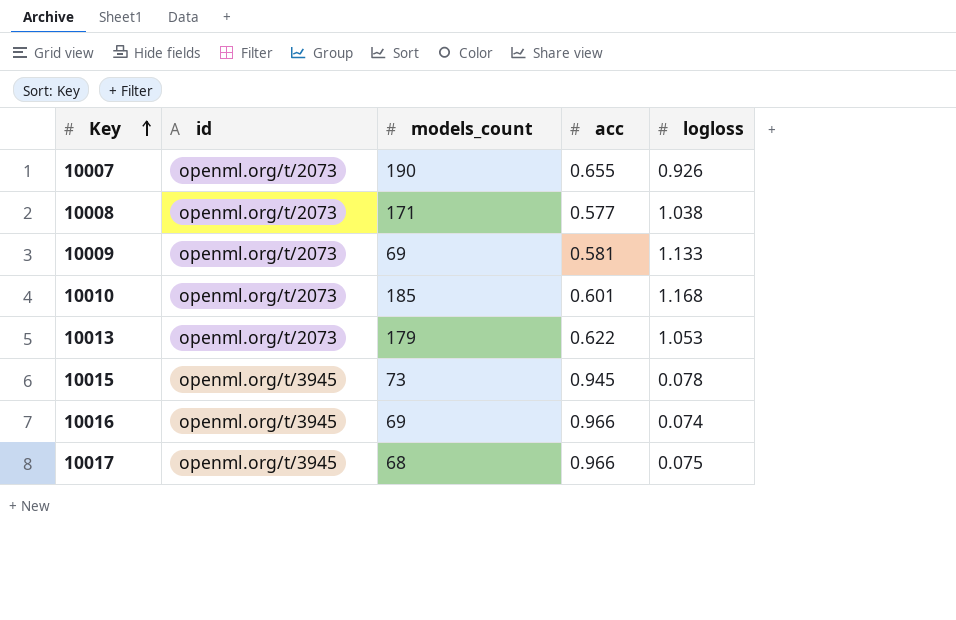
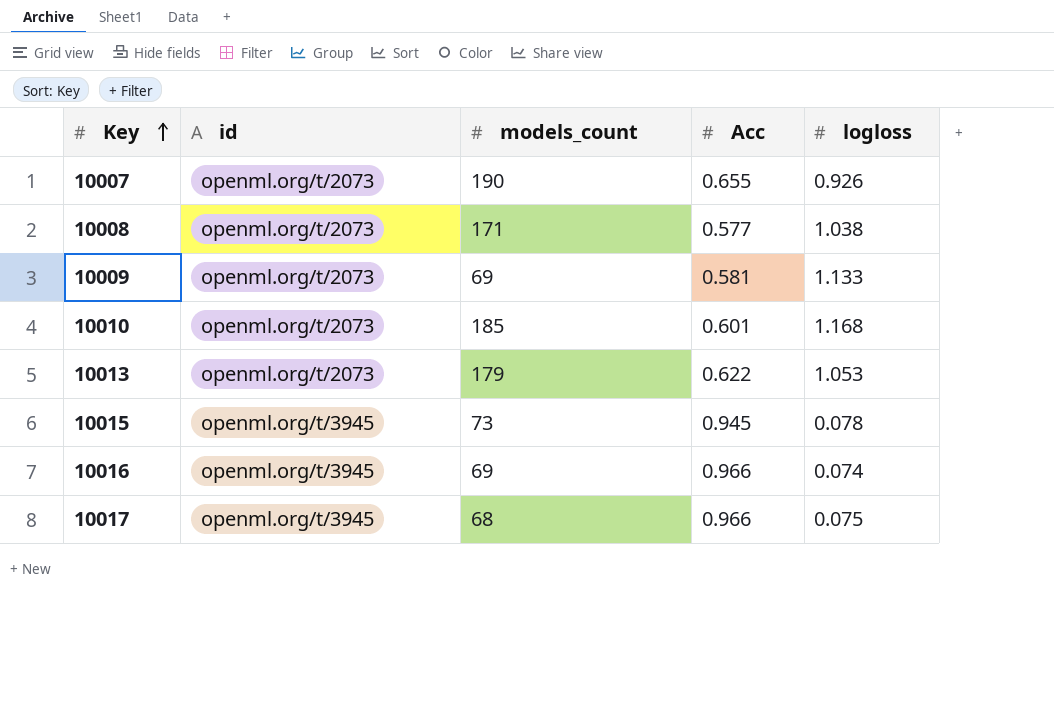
column name: acc -> Acc

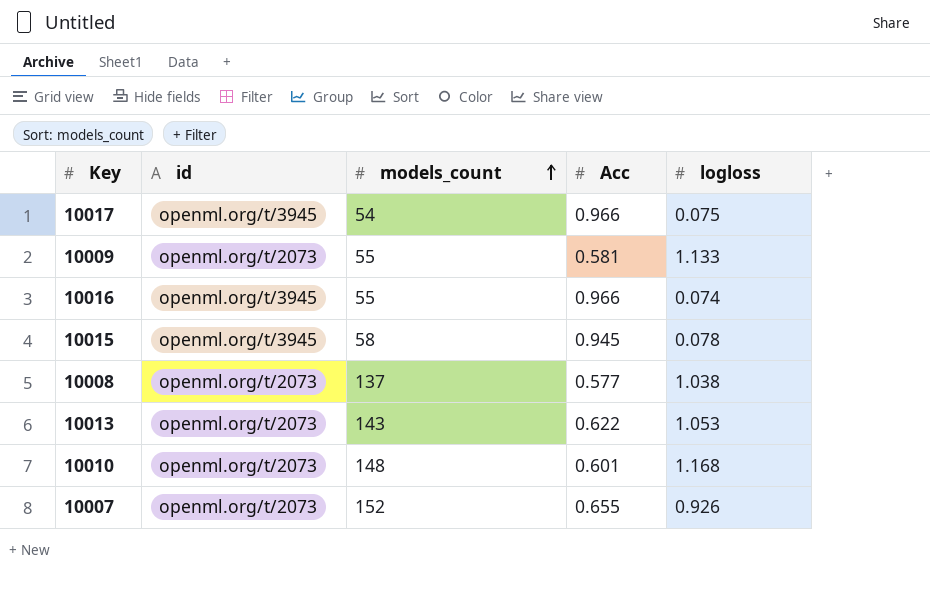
row order: Key ascending -> models_count ascending
10017 | models_count: 68 -> 54
10009 | models_count: 69 -> 55
10016 | models_count: 69 -> 55
10015 | models_count: 73 -> 58
10008 | models_count: 171 -> 137
10013 | models_count: 179 -> 143
10010 | models_count: 185 -> 148
10007 | models_count: 190 -> 152

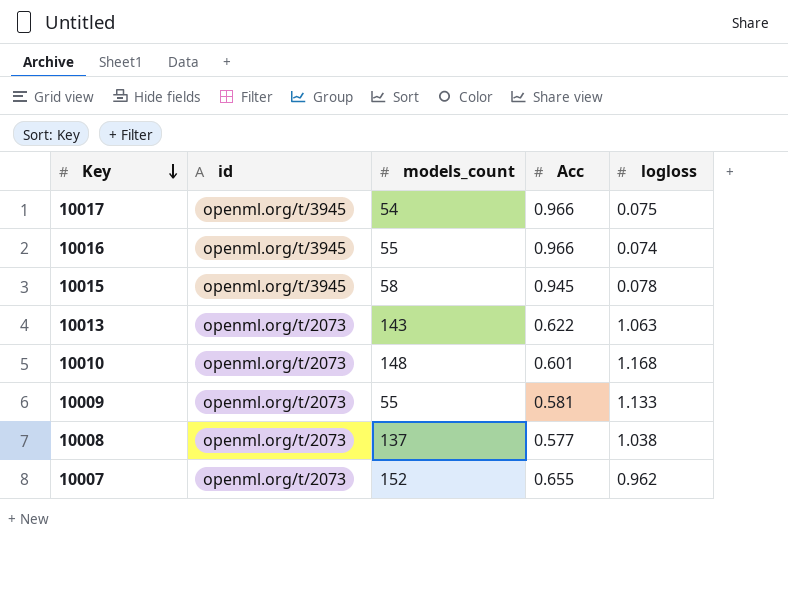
row order: models_count ascending -> Key descending
10013 | logloss: 1.053 -> 1.063
10007 | logloss: 0.926 -> 0.962

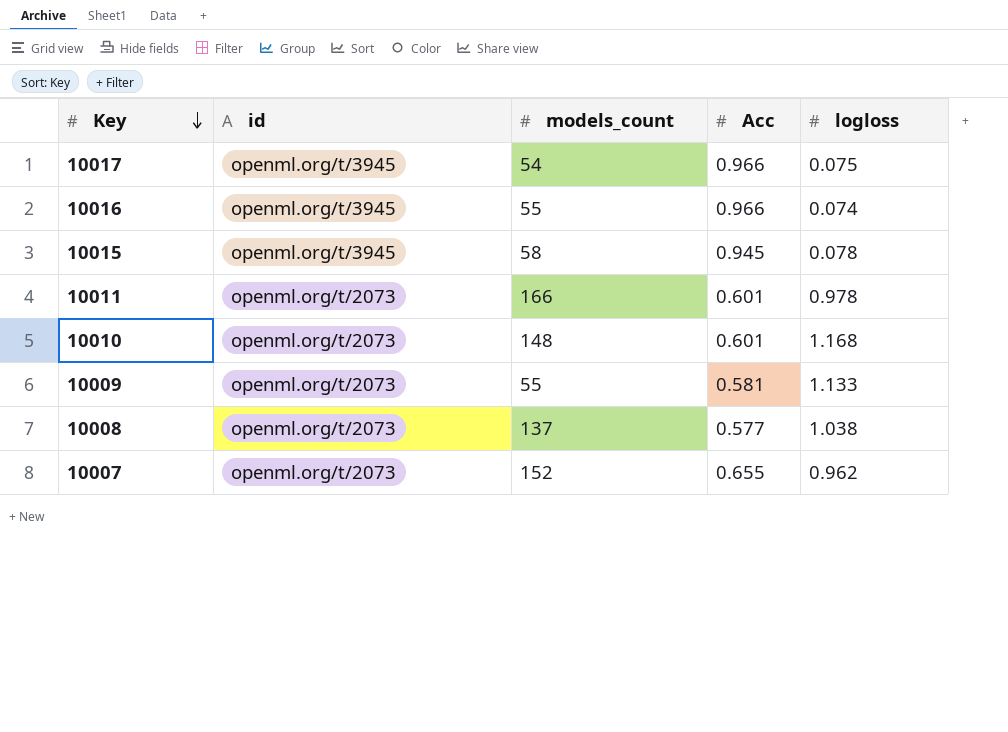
row 10013: openml.org/t/2073 | 143 | 0.622 | 1.063 -> none
row 10011: none -> openml.org/t/2073 | 166 | 0.601 | 0.978

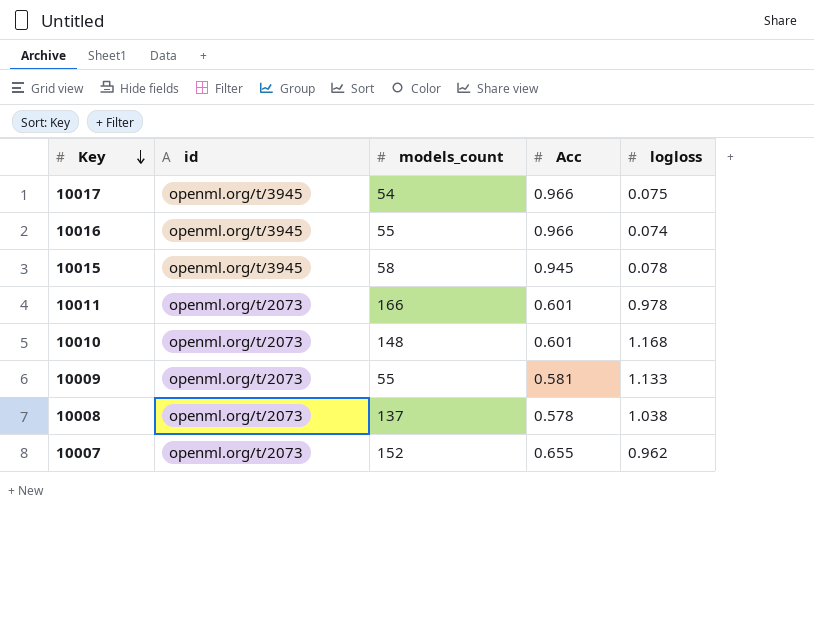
10008 | Acc: 0.577 -> 0.578

